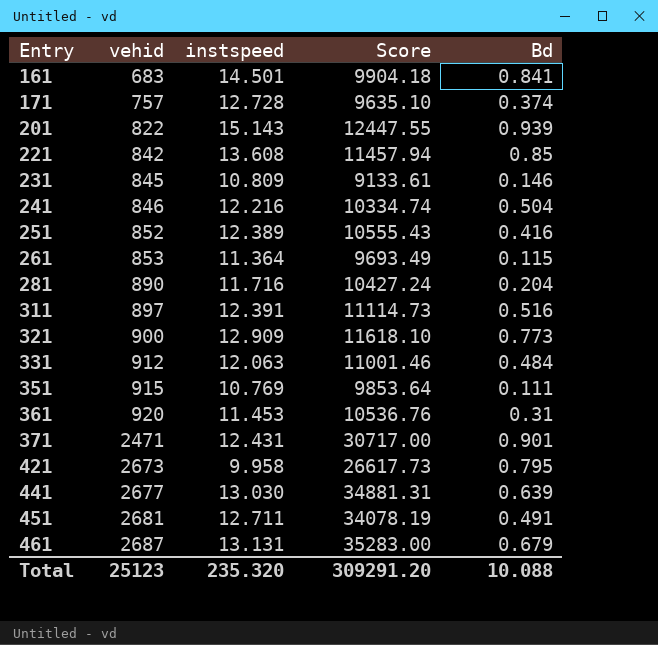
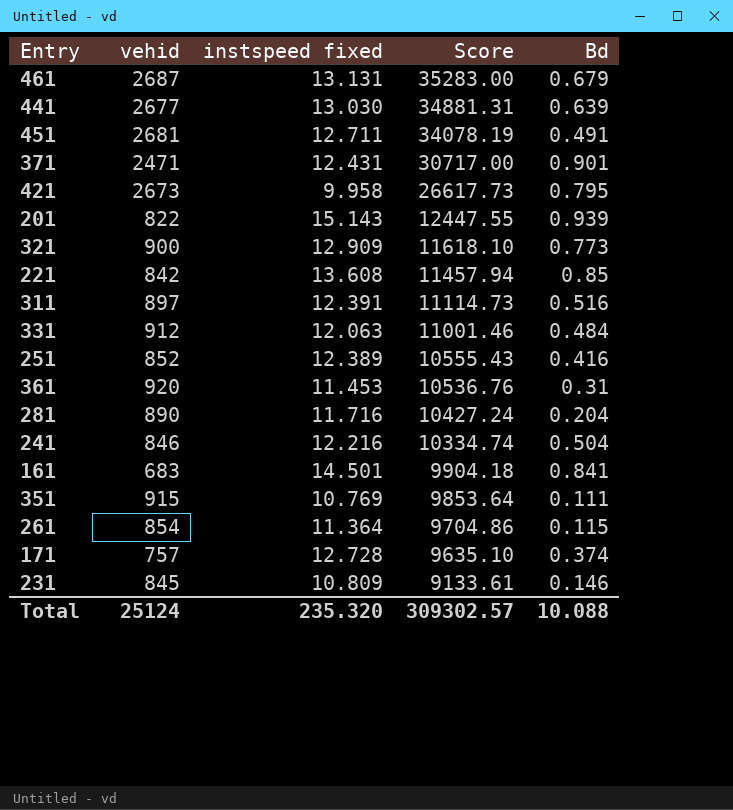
row order: Entry ascending -> Score descending
column name: instspeed -> instspeed fixed
261 | vehid: 853 -> 854
261 | Score: 9693.49 -> 9704.86
Total | vehid: 25123 -> 25124
Total | Score: 309291.20 -> 309302.57

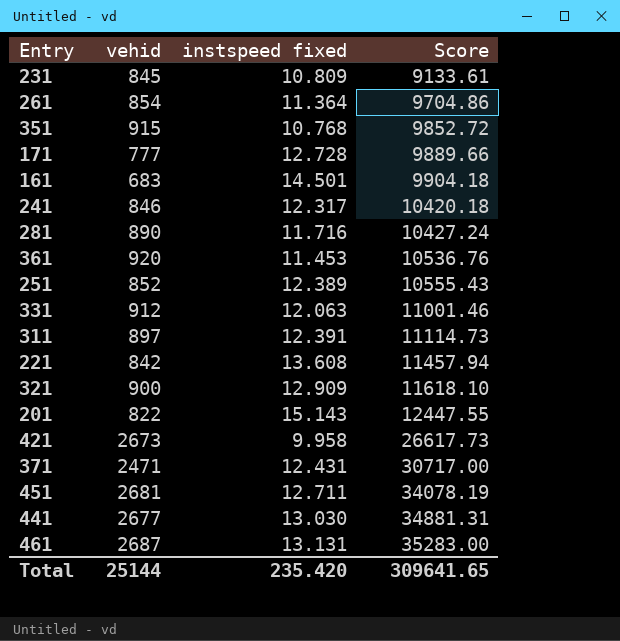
row order: Score descending -> Score ascending
column Bd | position: 5 -> none
351 | instspeed fixed: 10.769 -> 10.768
351 | Score: 9853.64 -> 9852.72
171 | vehid: 757 -> 777
171 | Score: 9635.10 -> 9889.66
241 | instspeed fixed: 12.216 -> 12.317
241 | Score: 10334.74 -> 10420.18
Total | vehid: 25124 -> 25144
Total | instspeed fixed: 235.320 -> 235.420
Total | Score: 309302.57 -> 309641.65

